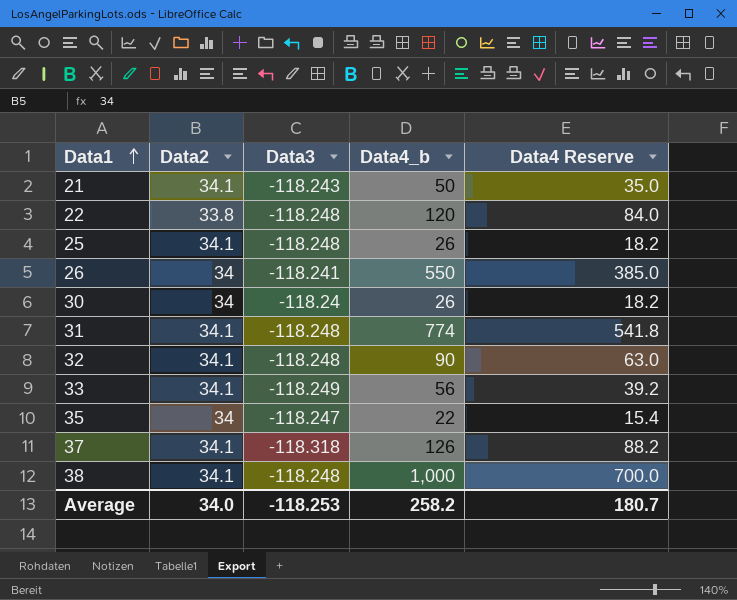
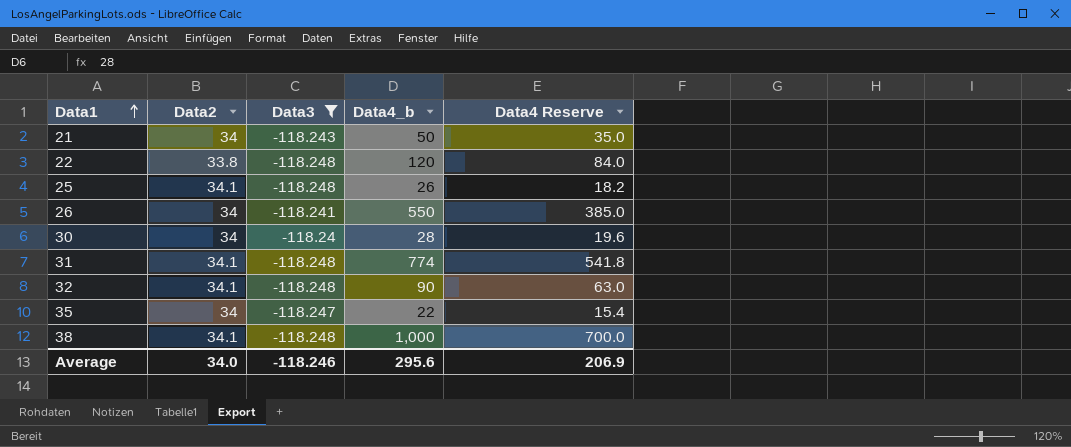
filter: none -> Data3 >= -118.248
21 | Data2: 34.1 -> 34
30 | Data4_b: 26 -> 28
30 | Data4 Reserve: 18.2 -> 19.6
Average | Data3: -118.253 -> -118.246
Average | Data4_b: 258.2 -> 295.6
Average | Data4 Reserve: 180.7 -> 206.9

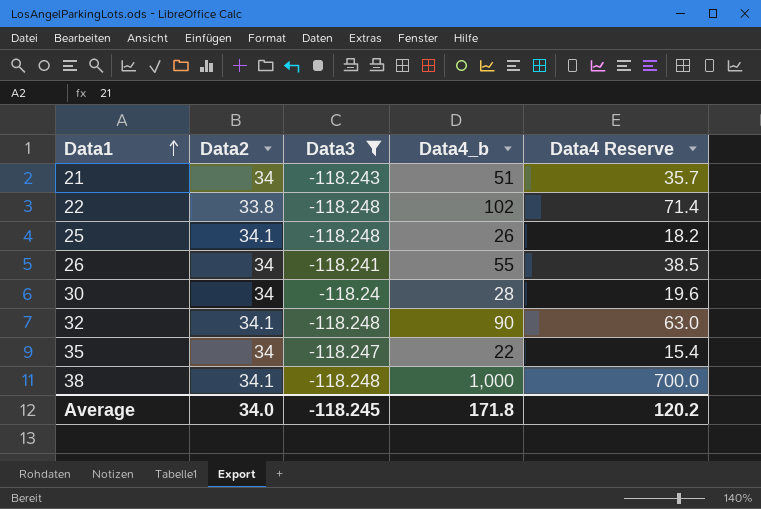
row 31: 34.1 | -118.248 | 774 | 541.8 -> none
21 | Data4_b: 50 -> 51
21 | Data4 Reserve: 35.0 -> 35.7
22 | Data4_b: 120 -> 102
22 | Data4 Reserve: 84.0 -> 71.4
26 | Data4_b: 550 -> 55
26 | Data4 Reserve: 385.0 -> 38.5
Average | Data3: -118.246 -> -118.245
Average | Data4_b: 295.6 -> 171.8
Average | Data4 Reserve: 206.9 -> 120.2

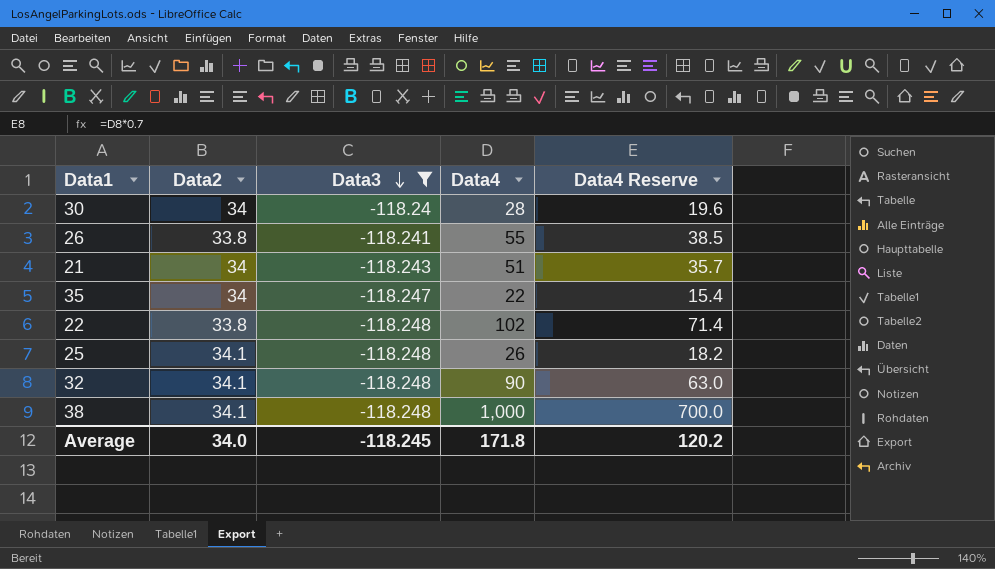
row order: Data1 ascending -> Data3 descending
column name: Data4_b -> Data4
26 | Data2: 34 -> 33.8

